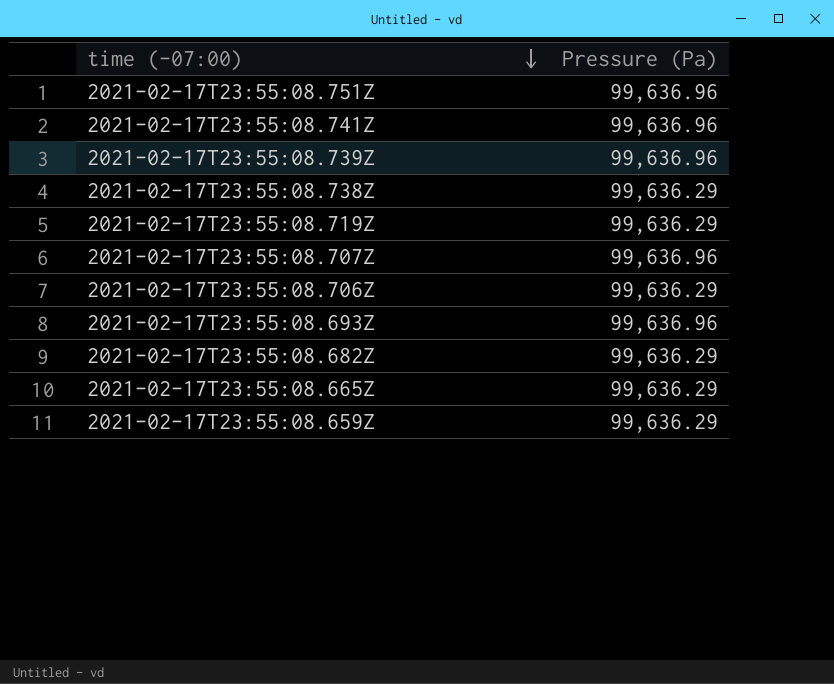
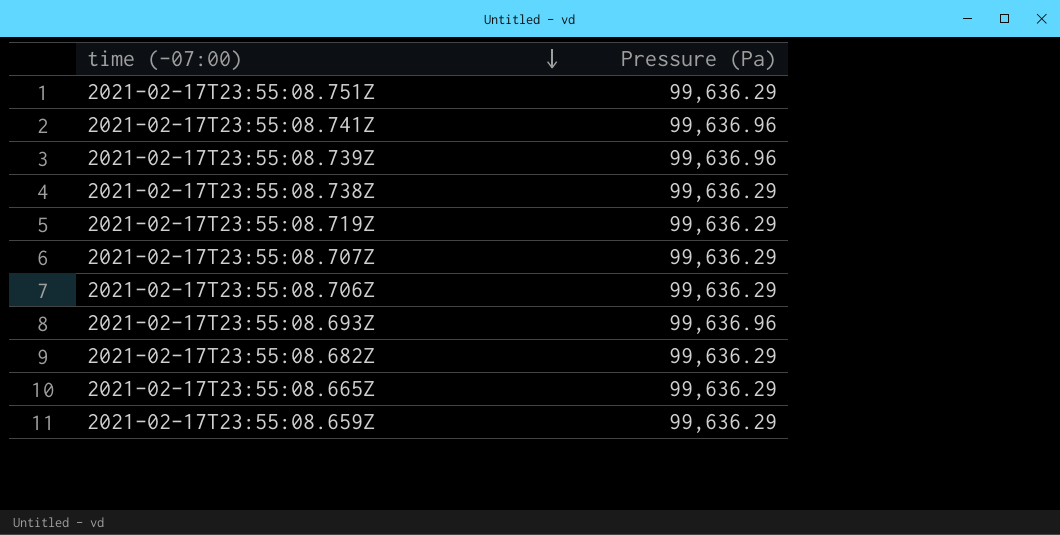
2021-02-17T23:55:08.751Z | Pressure (Pa): 99,636.96 -> 99,636.29
2021-02-17T23:55:08.707Z | Pressure (Pa): 99,636.96 -> 99,636.29

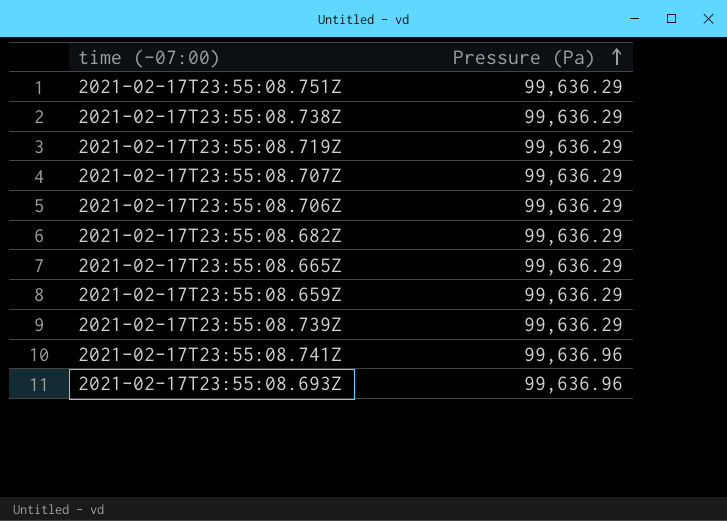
row order: time (-07:00) descending -> Pressure (Pa) ascending
2021-02-17T23:55:08.739Z | Pressure (Pa): 99,636.96 -> 99,636.29

